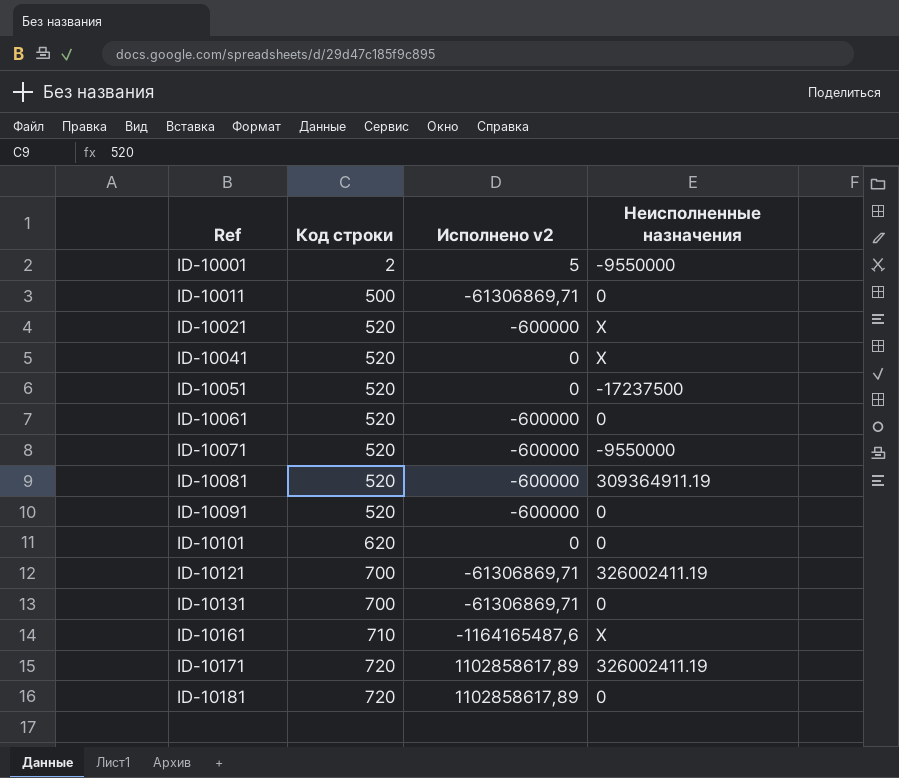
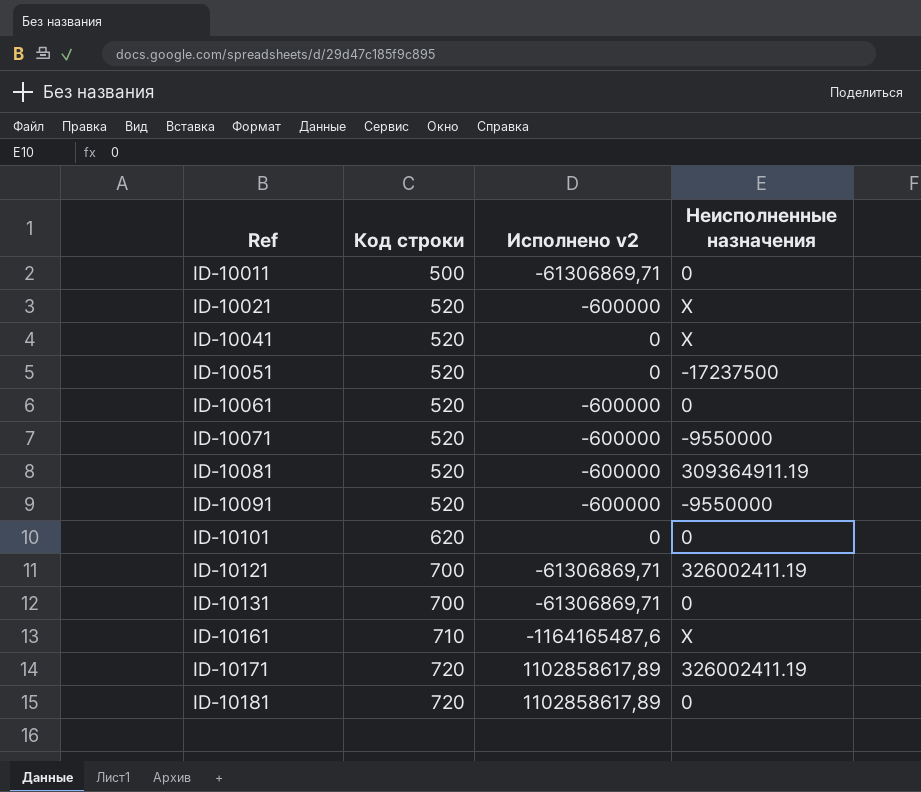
row ID-10001: 2 | 5 | -9550000 -> none
ID-10091 | Неисполненные назначения: 0 -> -9550000

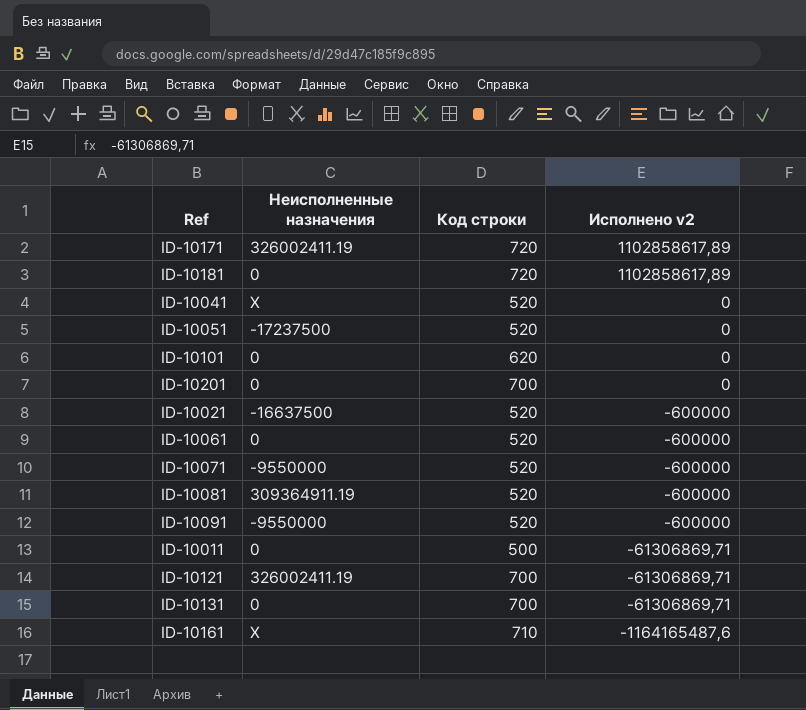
row order: Ref ascending -> Исполнено v2 descending
column Неисполненные назначения | position: 4 -> 2
row ID-10201: none -> 0 | 700 | 0
ID-10021 | Неисполненные назначения: Х -> -16637500

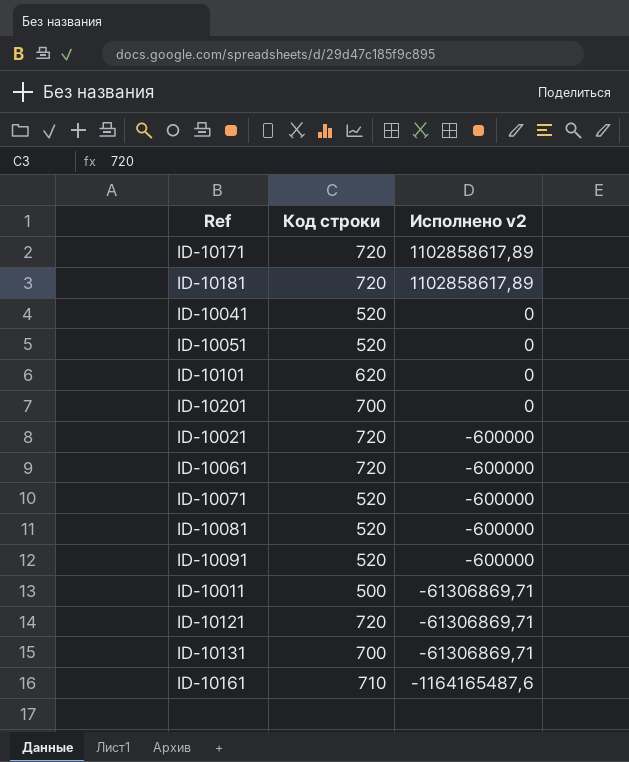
column Неисполненные назначения | position: 2 -> none
ID-10021 | Код строки: 520 -> 720
ID-10061 | Код строки: 520 -> 720
ID-10121 | Код строки: 700 -> 720

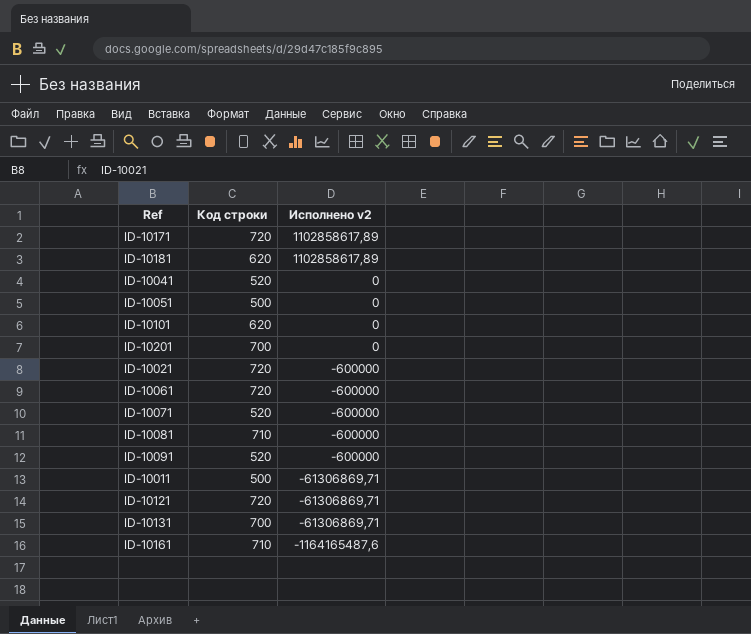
ID-10181 | Код строки: 720 -> 620
ID-10051 | Код строки: 520 -> 500
ID-10081 | Код строки: 520 -> 710

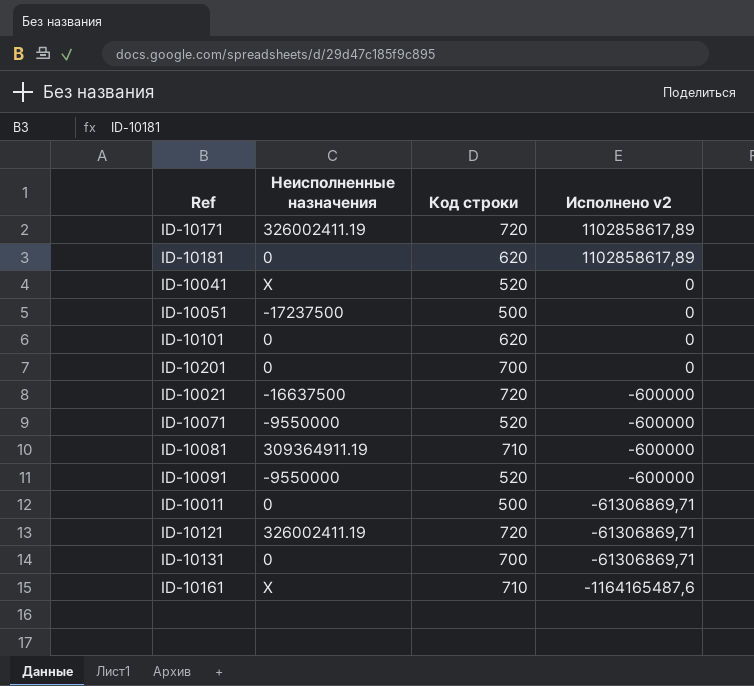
column Неисполненные назначения | position: none -> 2
row ID-10061: 720 | -600000 -> none

